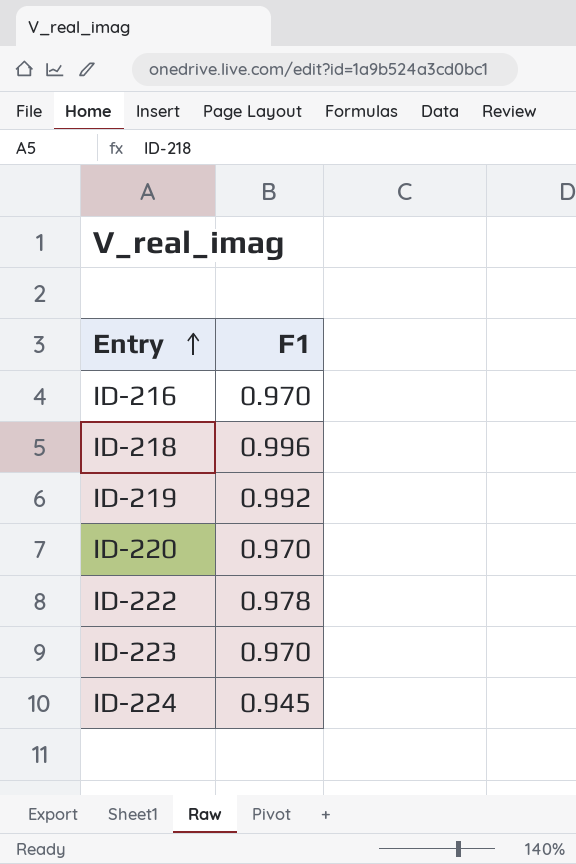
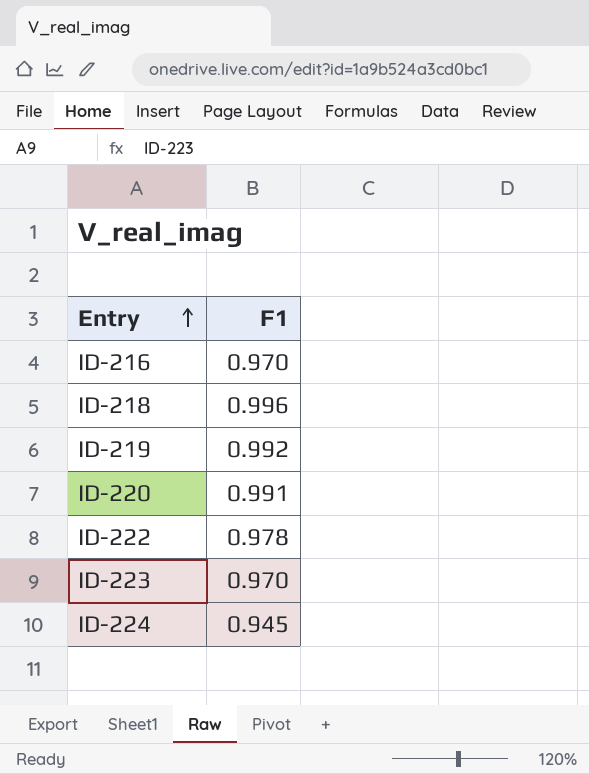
ID-220 | F1: 0.970 -> 0.991

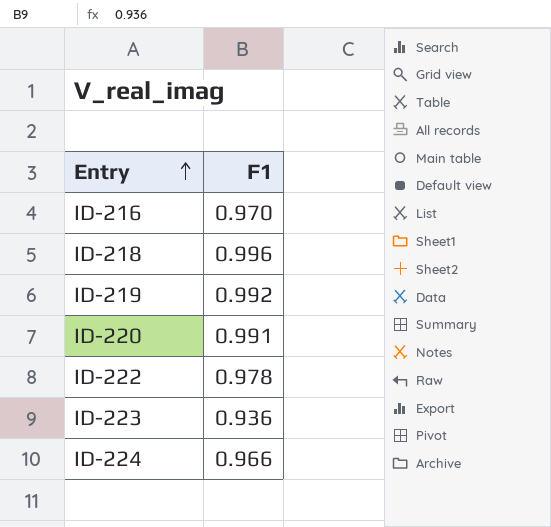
ID-223 | F1: 0.970 -> 0.936
ID-224 | F1: 0.945 -> 0.966

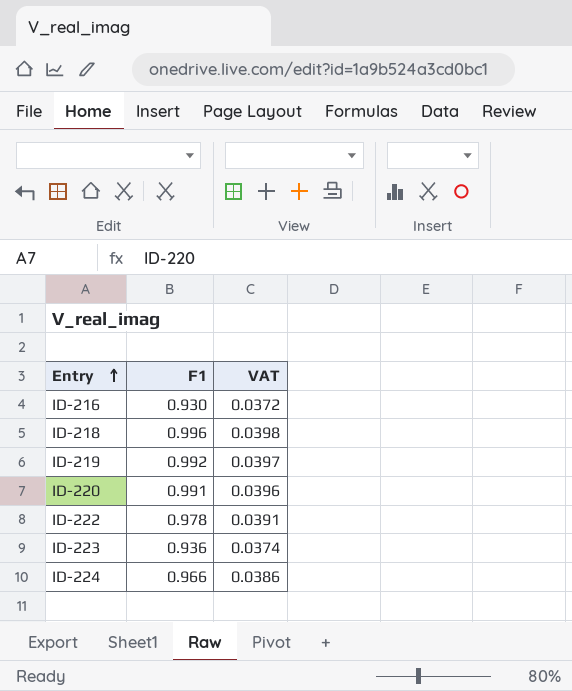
column VAT | formula: none -> [F1] * 0.04
ID-216 | F1: 0.970 -> 0.930

